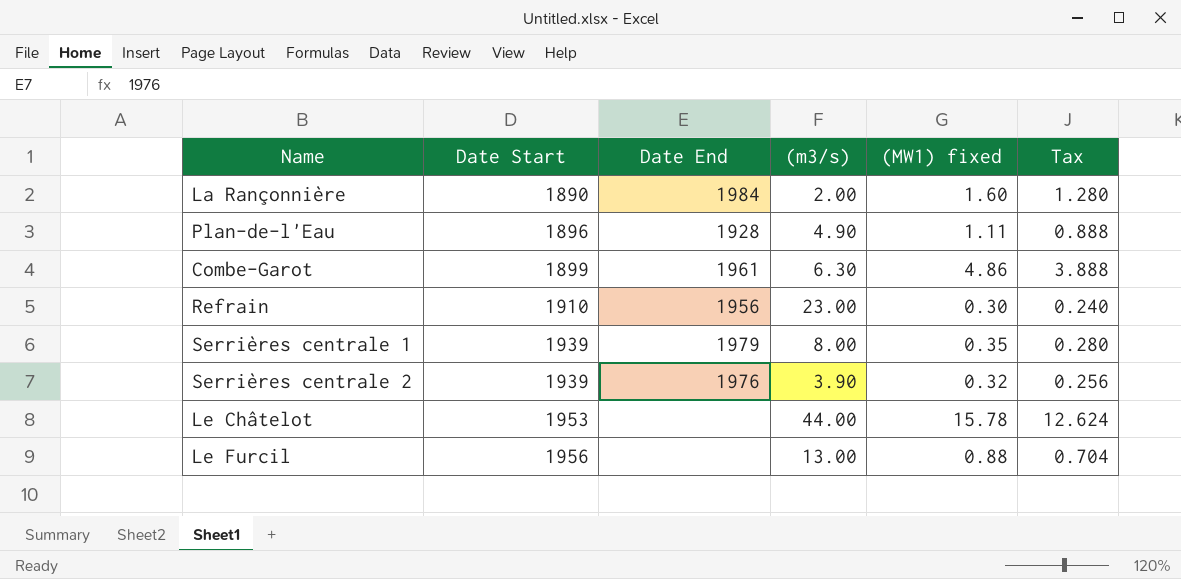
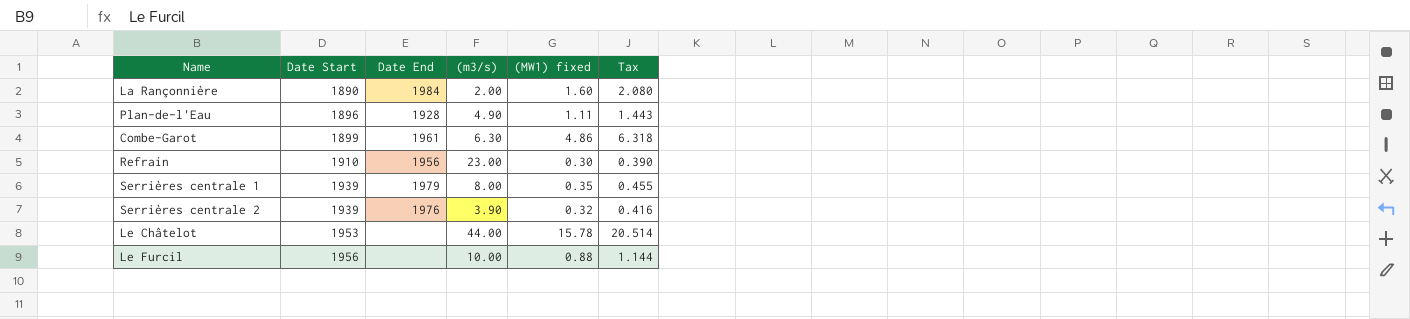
column Tax | formula: [(MW1) fixed] * 0.8 -> [(MW1) fixed] * 1.3
Le Furcil | (m3/s): 13.00 -> 10.00

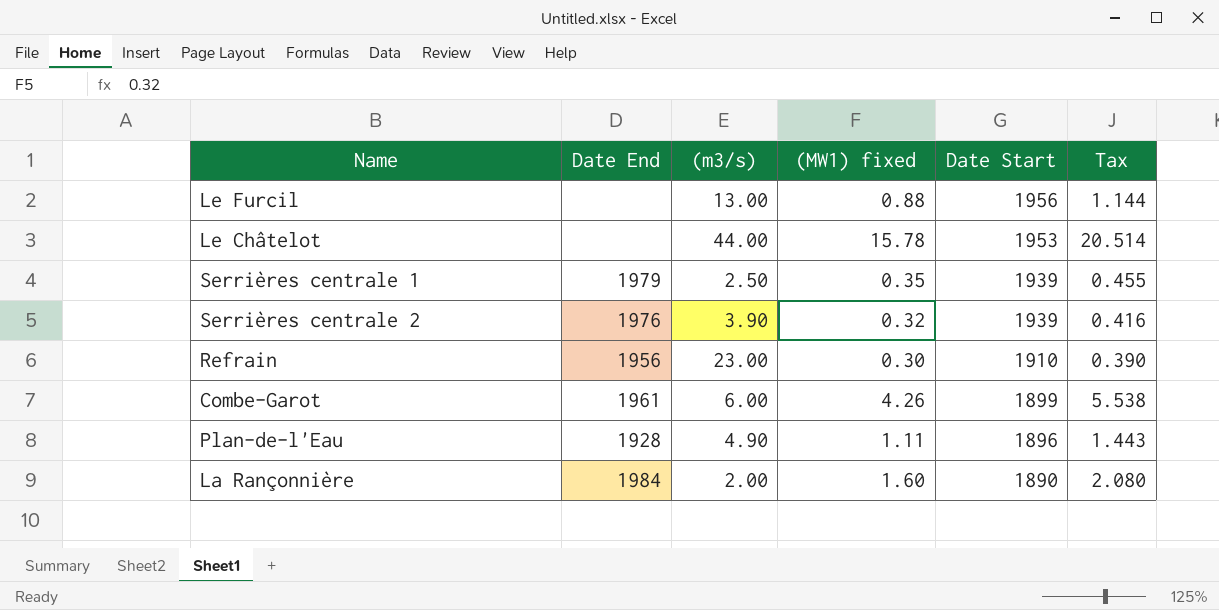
row order: Date Start ascending -> Date Start descending
column Date Start | position: 2 -> 5
Le Furcil | (m3/s): 10.00 -> 13.00
Serrières centrale 1 | (m3/s): 8.00 -> 2.50
Combe-Garot | (m3/s): 6.30 -> 6.00
Combe-Garot | (MW1) fixed: 4.86 -> 4.26
Combe-Garot | Tax: 6.318 -> 5.538

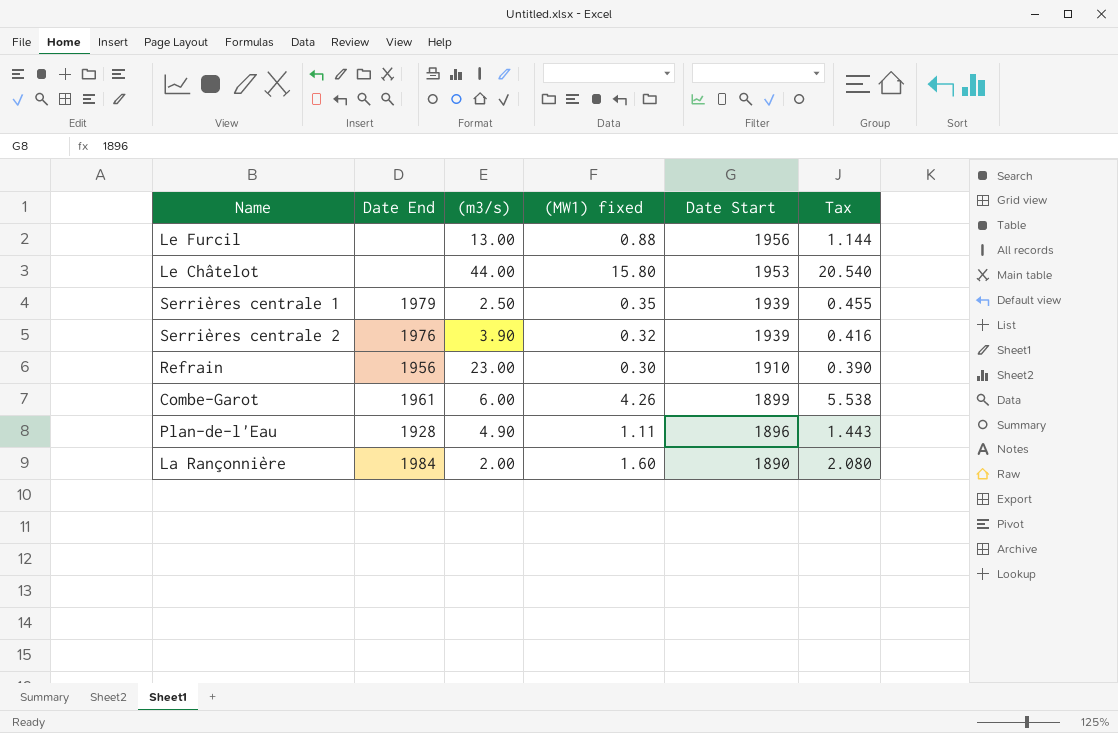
Le Châtelot | (MW1) fixed: 15.78 -> 15.80
Le Châtelot | Tax: 20.514 -> 20.540

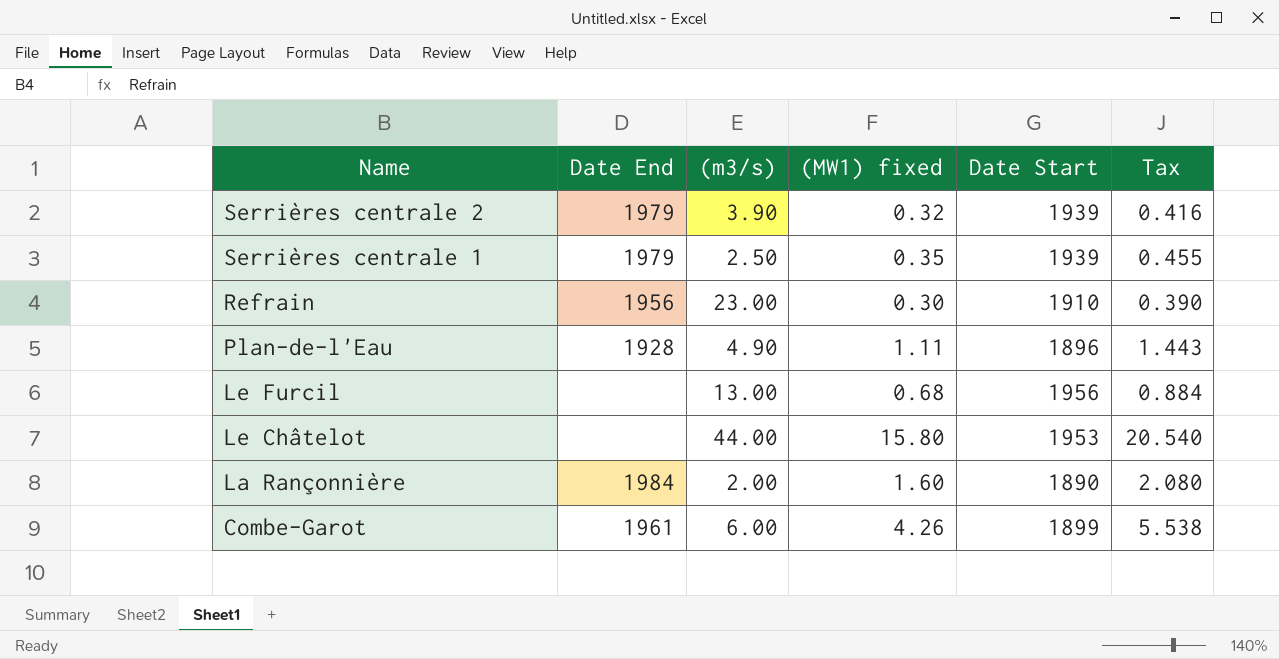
row order: Date Start descending -> Name descending
Serrières centrale 2 | Date End: 1976 -> 1979
Le Furcil | (MW1) fixed: 0.88 -> 0.68
Le Furcil | Tax: 1.144 -> 0.884

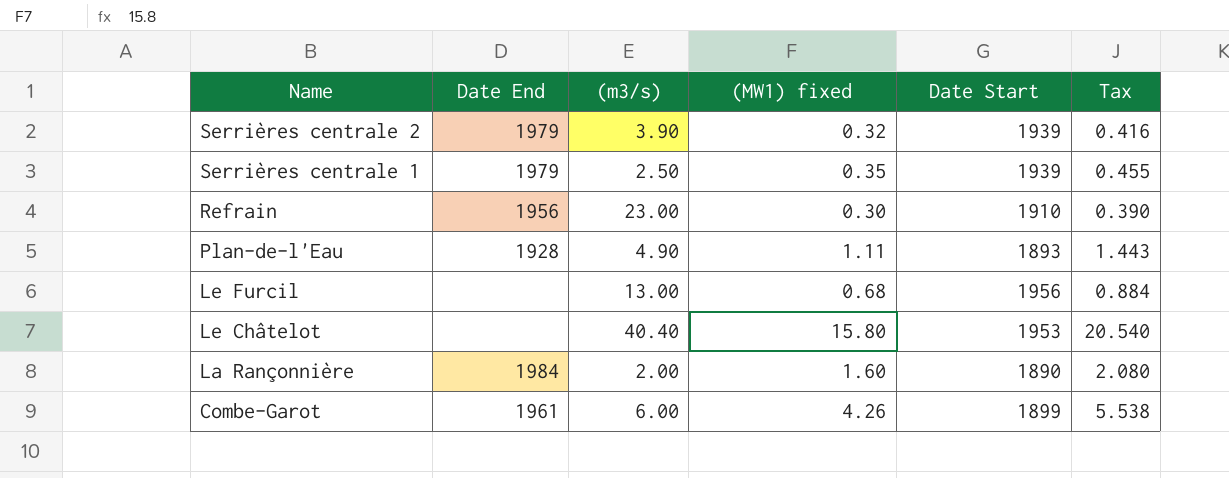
Plan-de-l'Eau | Date Start: 1896 -> 1893
Le Châtelot | (m3/s): 44.00 -> 40.40

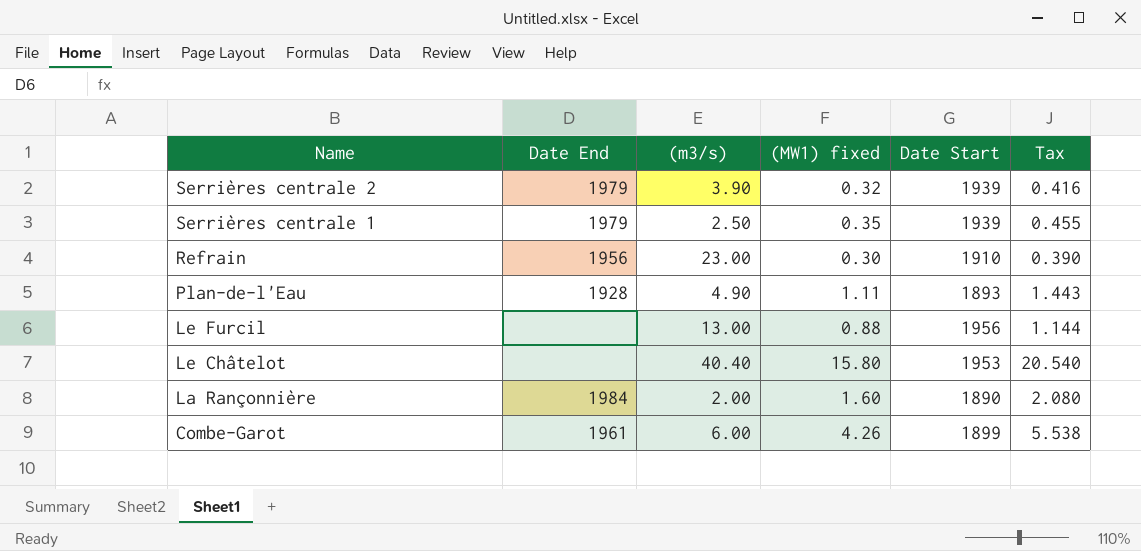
Le Furcil | (MW1) fixed: 0.68 -> 0.88
Le Furcil | Tax: 0.884 -> 1.144

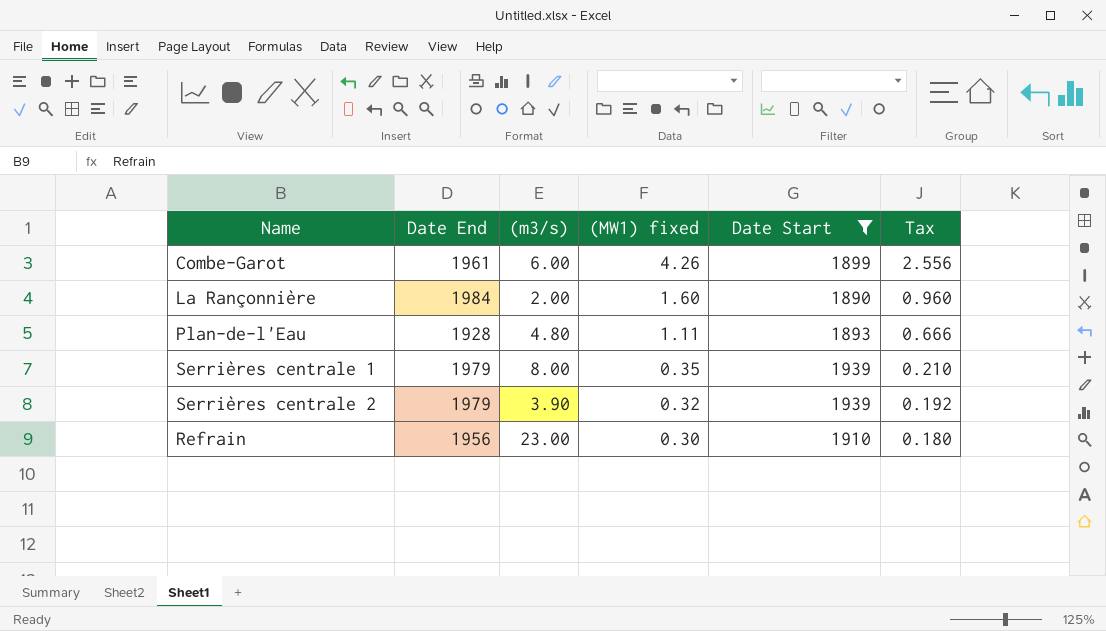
filter: none -> Date Start <= 1939
row order: Name descending -> (MW1) fixed descending
column Tax | formula: [(MW1) fixed] * 1.3 -> [(MW1) fixed] * 0.6
Plan-de-l'Eau | (m3/s): 4.90 -> 4.80
Serrières centrale 1 | (m3/s): 2.50 -> 8.00

